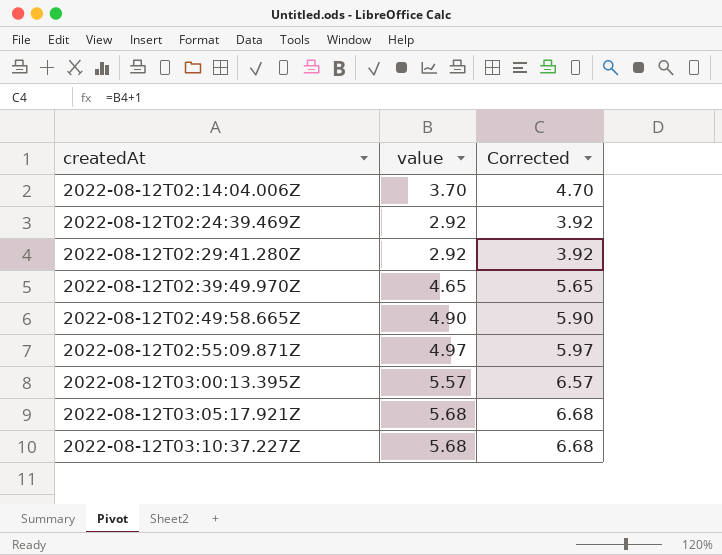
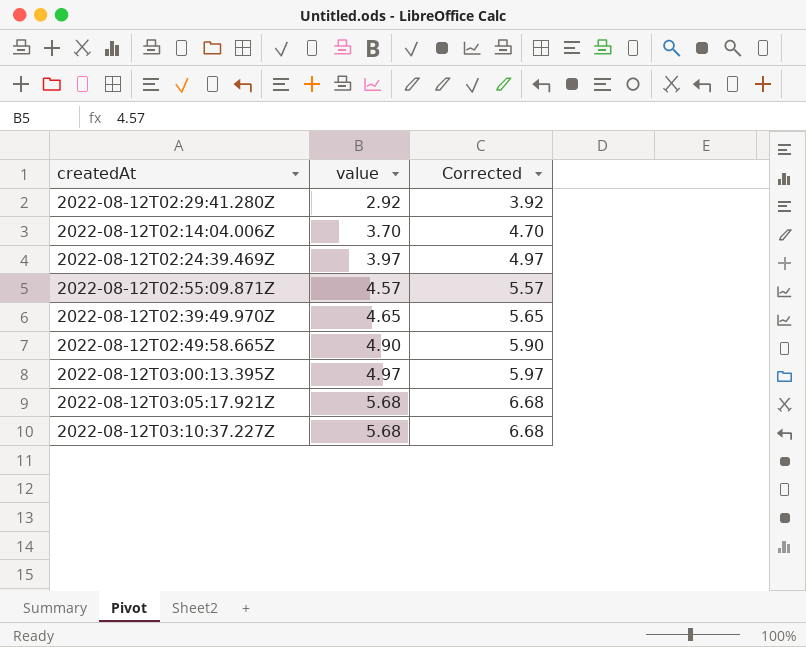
row order: createdAt ascending -> value ascending
2022-08-12T02:24:39.469Z | value: 2.92 -> 3.97
2022-08-12T02:24:39.469Z | Corrected: 3.92 -> 4.97
2022-08-12T02:55:09.871Z | value: 4.97 -> 4.57
2022-08-12T02:55:09.871Z | Corrected: 5.97 -> 5.57
2022-08-12T03:00:13.395Z | value: 5.57 -> 4.97
2022-08-12T03:00:13.395Z | Corrected: 6.57 -> 5.97

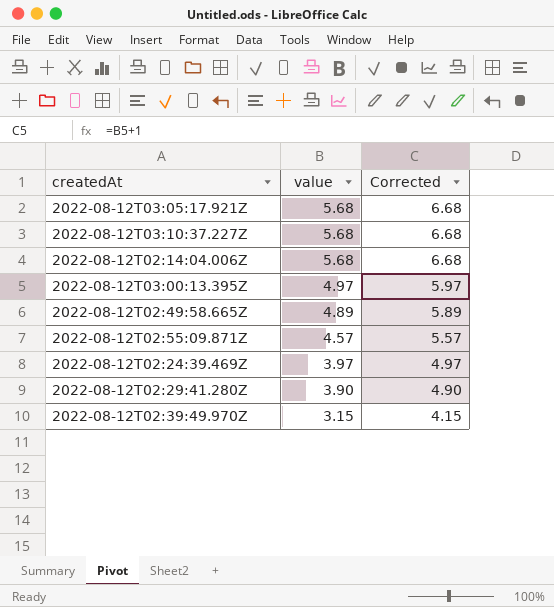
row order: value ascending -> value descending
2022-08-12T02:14:04.006Z | value: 3.70 -> 5.68
2022-08-12T02:14:04.006Z | Corrected: 4.70 -> 6.68
2022-08-12T02:49:58.665Z | value: 4.90 -> 4.89
2022-08-12T02:49:58.665Z | Corrected: 5.90 -> 5.89
2022-08-12T02:29:41.280Z | value: 2.92 -> 3.90
2022-08-12T02:29:41.280Z | Corrected: 3.92 -> 4.90
2022-08-12T02:39:49.970Z | value: 4.65 -> 3.15
2022-08-12T02:39:49.970Z | Corrected: 5.65 -> 4.15

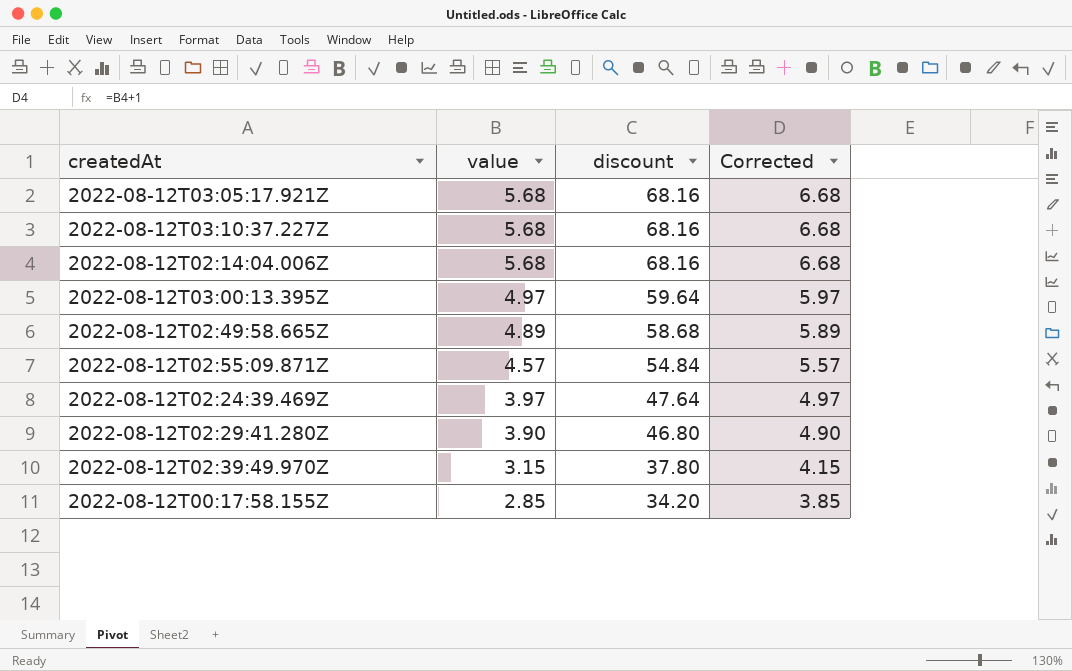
column discount | formula: none -> [value] * 12
row 2022-08-12T00:17:58.155Z: none -> 2.85 | 34.20 | 3.85

